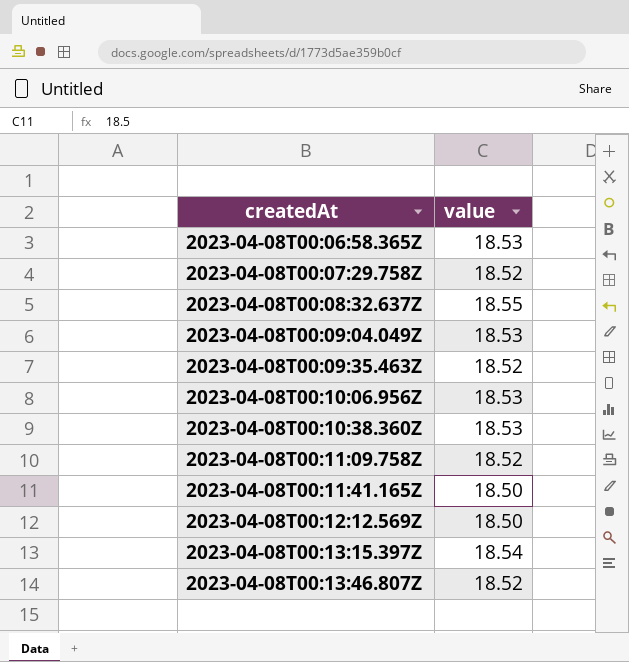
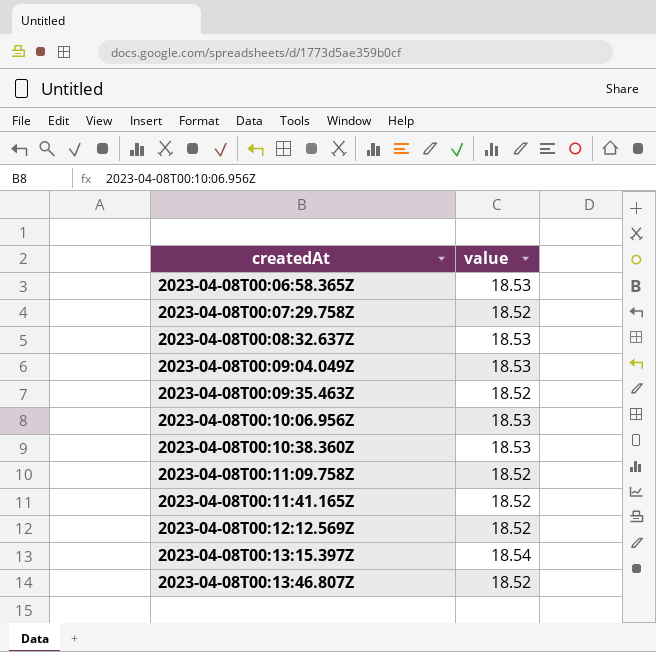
2023-04-08T00:08:32.637Z | value: 18.55 -> 18.53
2023-04-08T00:11:41.165Z | value: 18.50 -> 18.52
2023-04-08T00:12:12.569Z | value: 18.50 -> 18.52

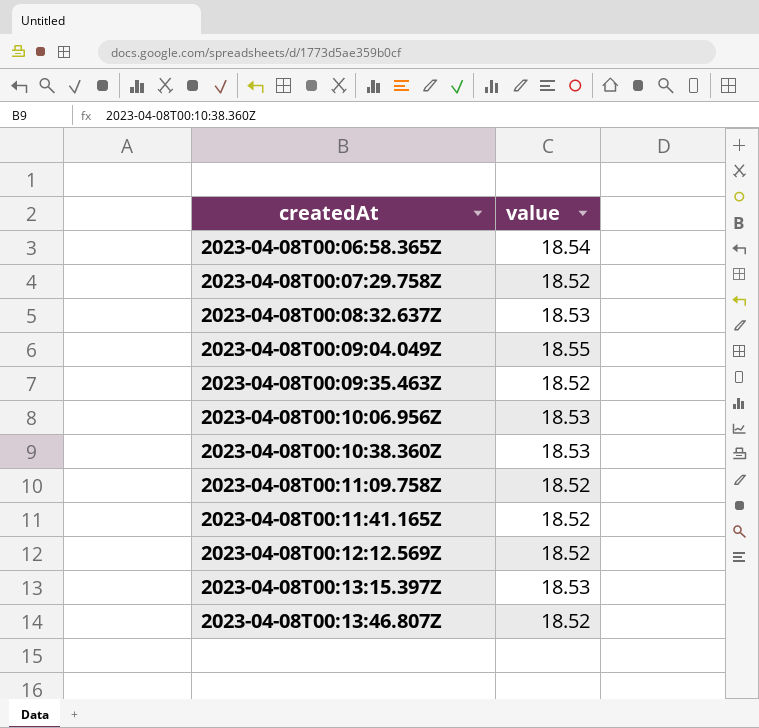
2023-04-08T00:06:58.365Z | value: 18.53 -> 18.54
2023-04-08T00:09:04.049Z | value: 18.53 -> 18.55
2023-04-08T00:13:15.397Z | value: 18.54 -> 18.53

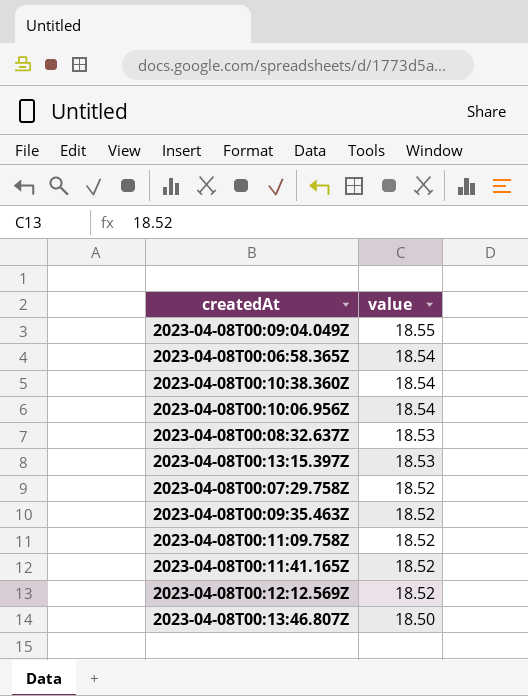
row order: createdAt ascending -> value descending
2023-04-08T00:10:38.360Z | value: 18.53 -> 18.54
2023-04-08T00:10:06.956Z | value: 18.53 -> 18.54
2023-04-08T00:13:46.807Z | value: 18.52 -> 18.50

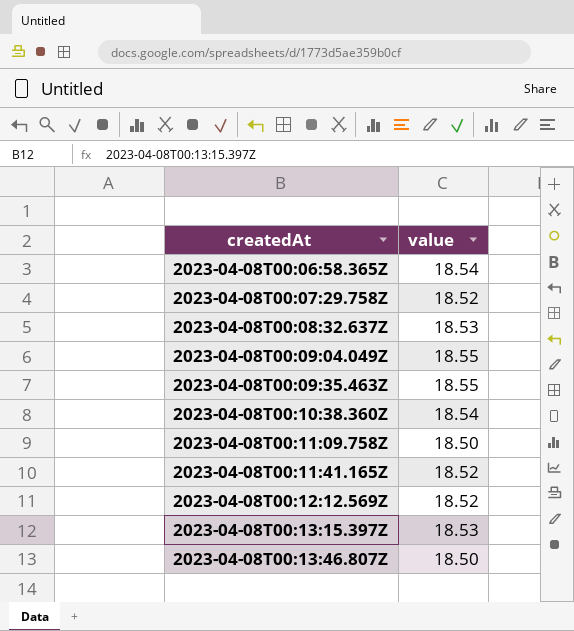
row order: value descending -> createdAt ascending
row 2023-04-08T00:10:06.956Z: 18.54 -> none
2023-04-08T00:09:35.463Z | value: 18.52 -> 18.55
2023-04-08T00:11:09.758Z | value: 18.52 -> 18.50

